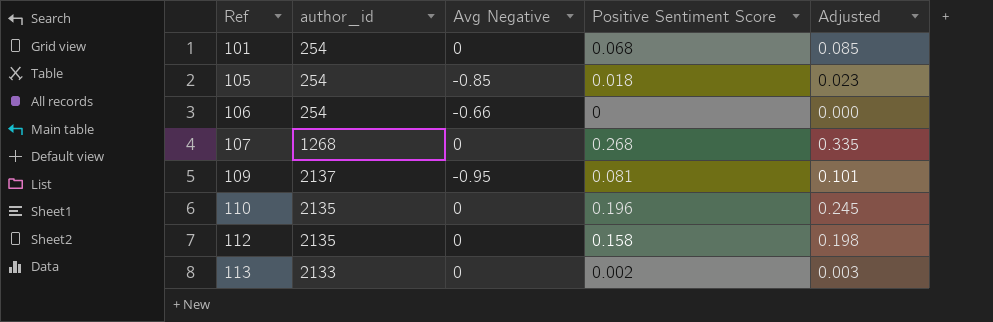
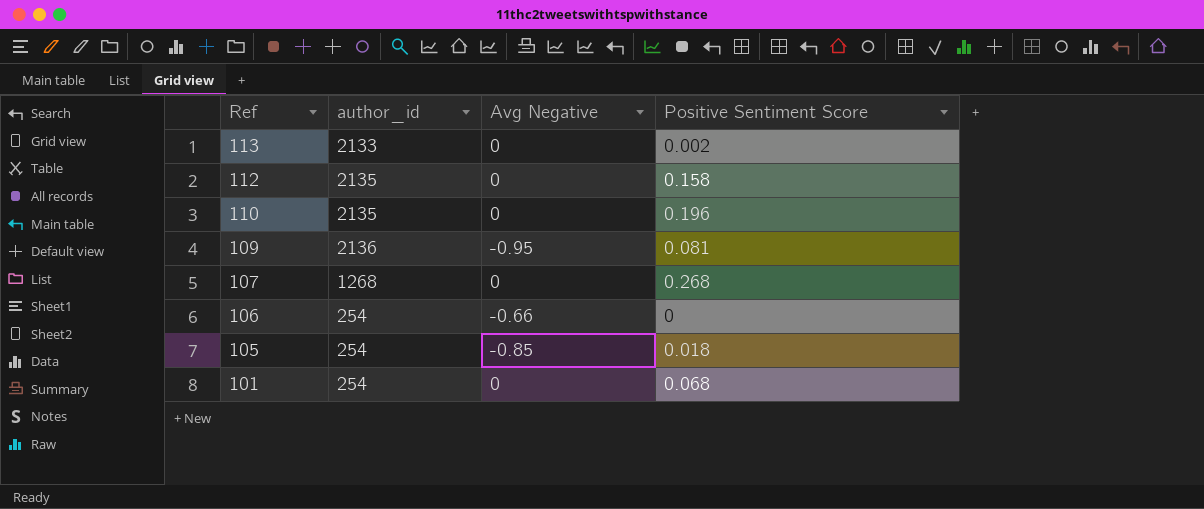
row order: Ref ascending -> Ref descending
column Adjusted | formula: [Positive Sentiment Score] * 1.25 -> none
109 | author_id: 2137 -> 2136

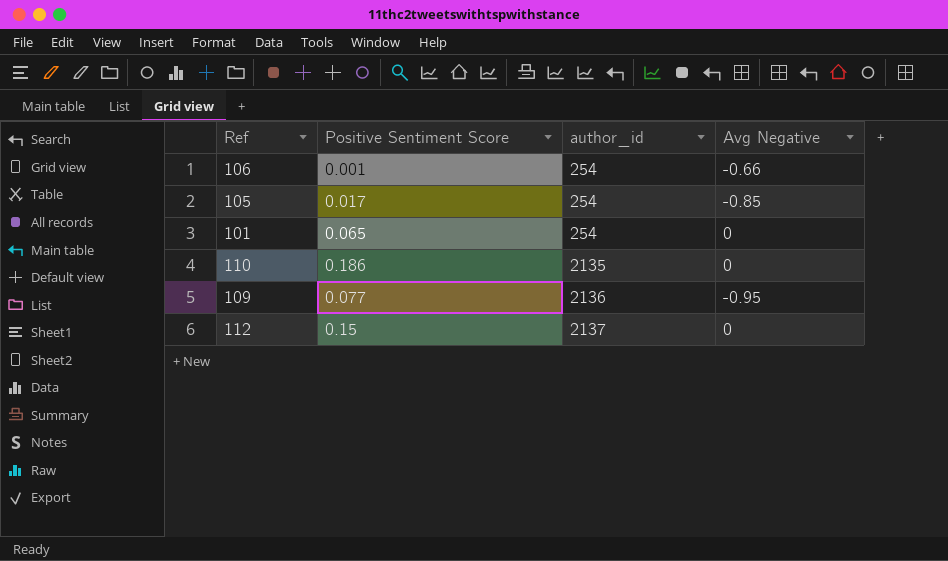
row order: Ref descending -> author_id ascending
column Positive Sentiment Score | position: 4 -> 2
row 113: 2133 | 0 | 0.002 -> none
row 107: 1268 | 0 | 0.268 -> none
106 | Positive Sentiment Score: 0 -> 0.001
105 | Positive Sentiment Score: 0.018 -> 0.017
101 | Positive Sentiment Score: 0.068 -> 0.065
110 | Positive Sentiment Score: 0.196 -> 0.186
109 | Positive Sentiment Score: 0.081 -> 0.077
112 | Positive Sentiment Score: 0.158 -> 0.15
112 | author_id: 2135 -> 2137

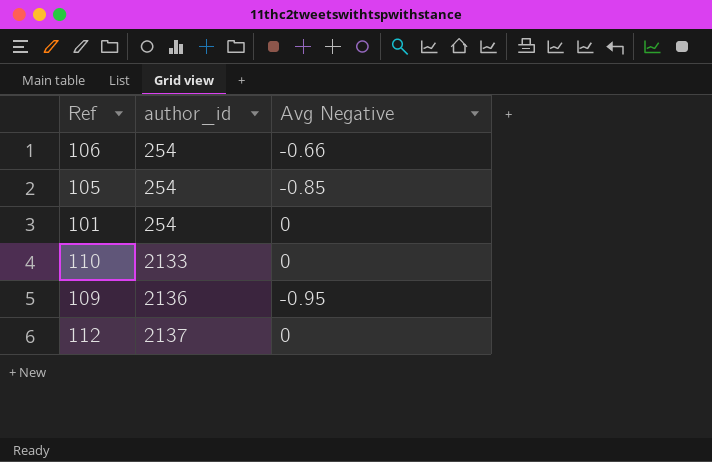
column Positive Sentiment Score | position: 2 -> none
110 | author_id: 2135 -> 2133

